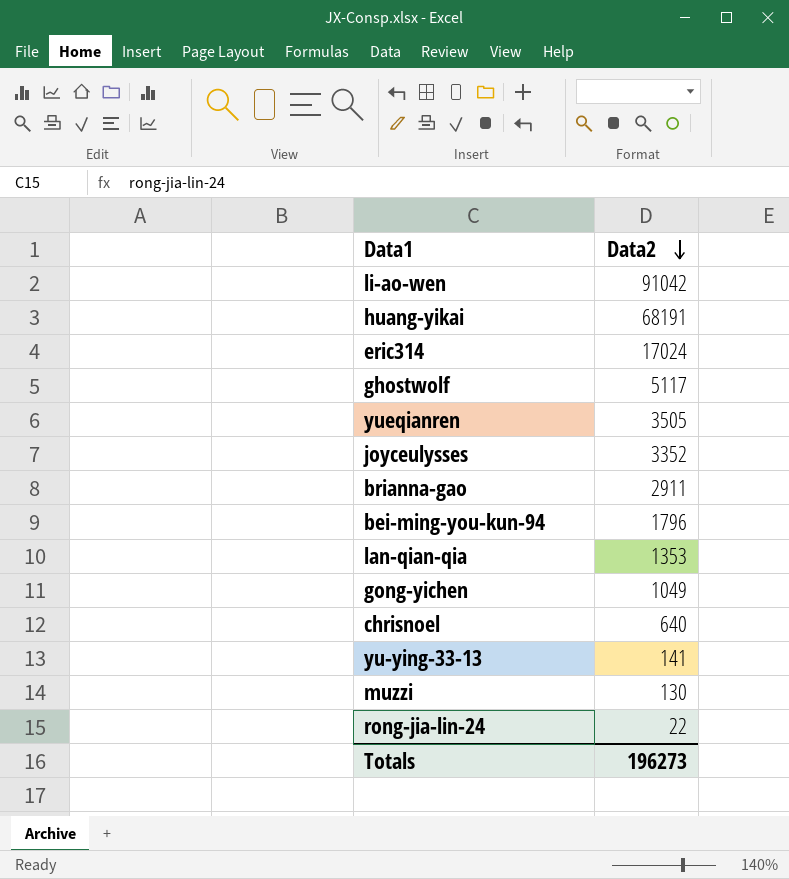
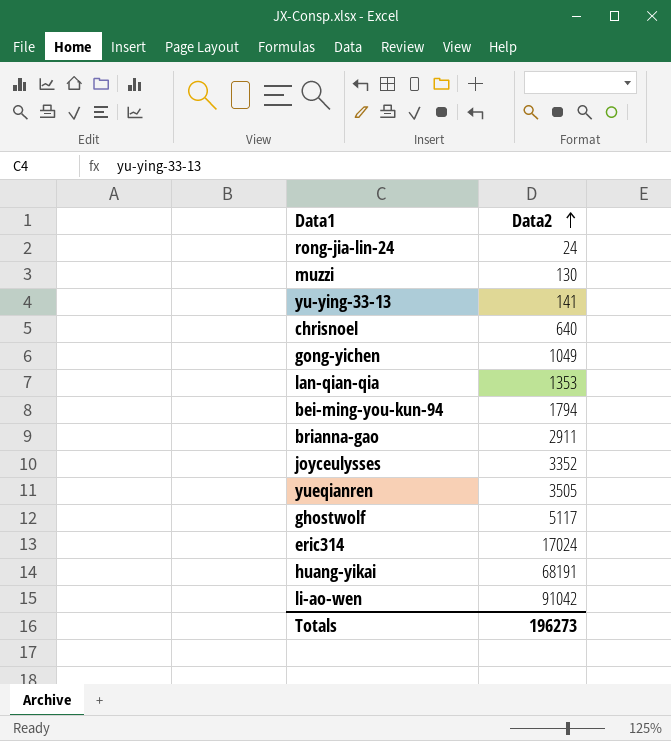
row order: Data2 descending -> Data2 ascending
rong-jia-lin-24 | Data2: 22 -> 24
bei-ming-you-kun-94 | Data2: 1796 -> 1794

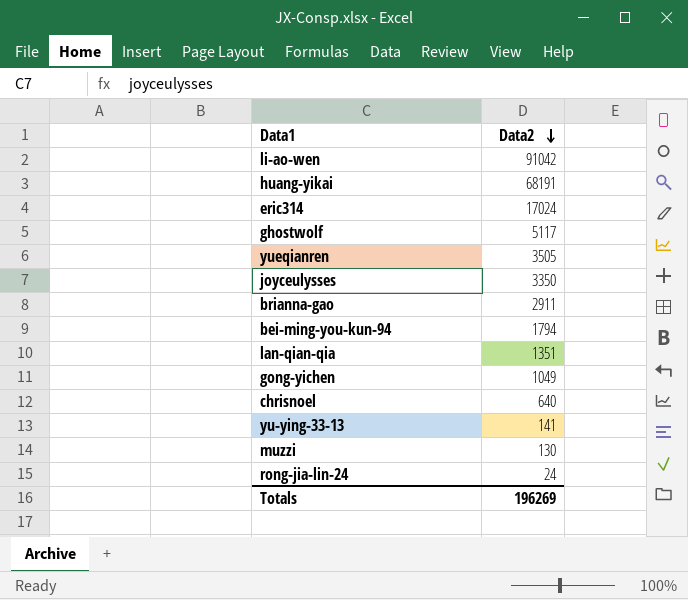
row order: Data2 ascending -> Data2 descending
joyceulysses | Data2: 3352 -> 3350
lan-qian-qia | Data2: 1353 -> 1351
Totals | Data2: 196273 -> 196269

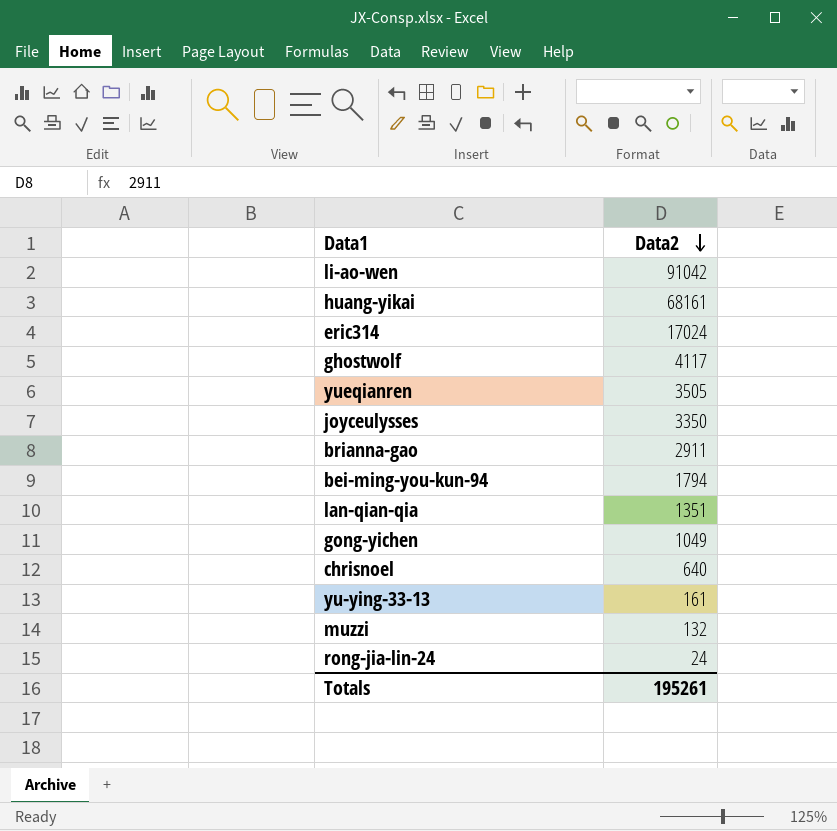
huang-yikai | Data2: 68191 -> 68161
ghostwolf | Data2: 5117 -> 4117
yu-ying-33-13 | Data2: 141 -> 161
muzzi | Data2: 130 -> 132
Totals | Data2: 196269 -> 195261

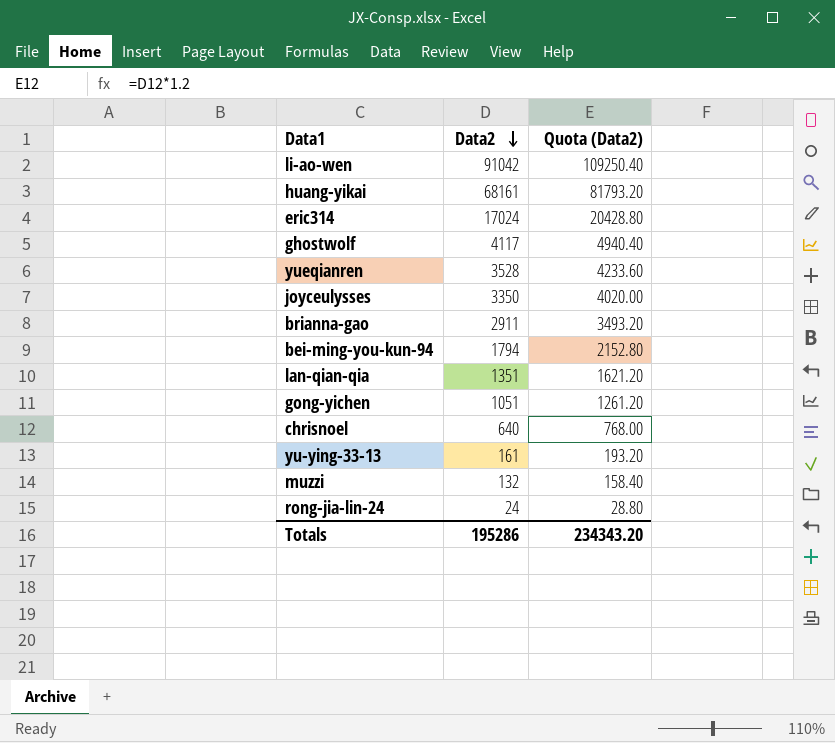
column Quota (Data2) | formula: none -> [Data2] * 1.2
yueqianren | Data2: 3505 -> 3528
gong-yichen | Data2: 1049 -> 1051
Totals | Data2: 195261 -> 195286

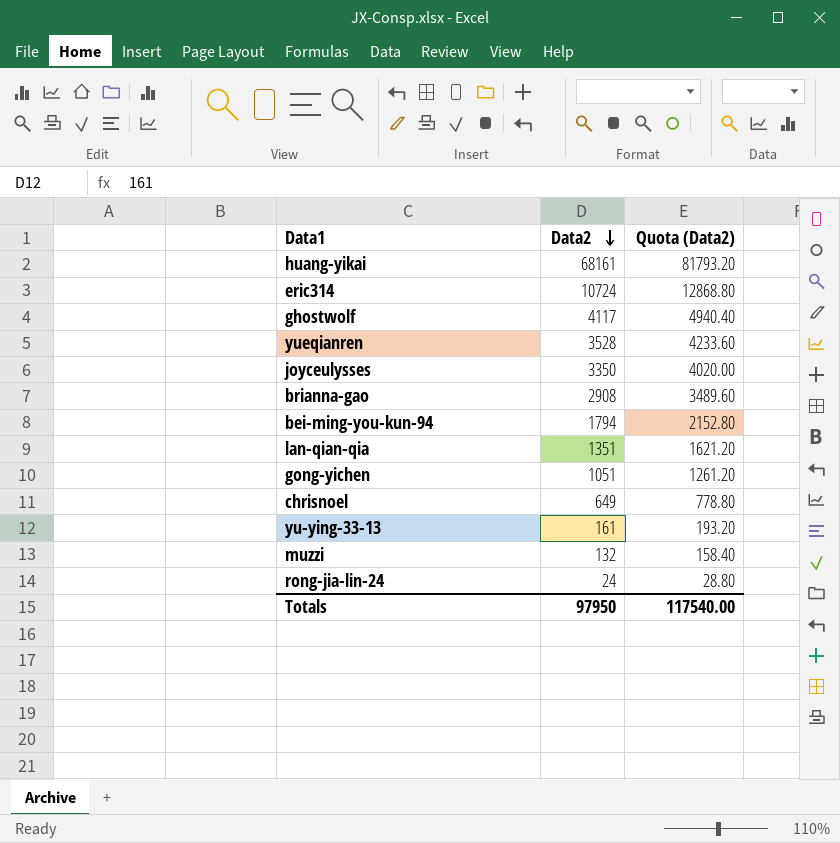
row li-ao-wen: 91042 | 109250.40 -> none
eric314 | Data2: 17024 -> 10724
eric314 | Quota (Data2): 20428.80 -> 12868.80
brianna-gao | Data2: 2911 -> 2908
brianna-gao | Quota (Data2): 3493.20 -> 3489.60
chrisnoel | Data2: 640 -> 649
chrisnoel | Quota (Data2): 768.00 -> 778.80
Totals | Data2: 195286 -> 97950
Totals | Quota (Data2): 234343.20 -> 117540.00

